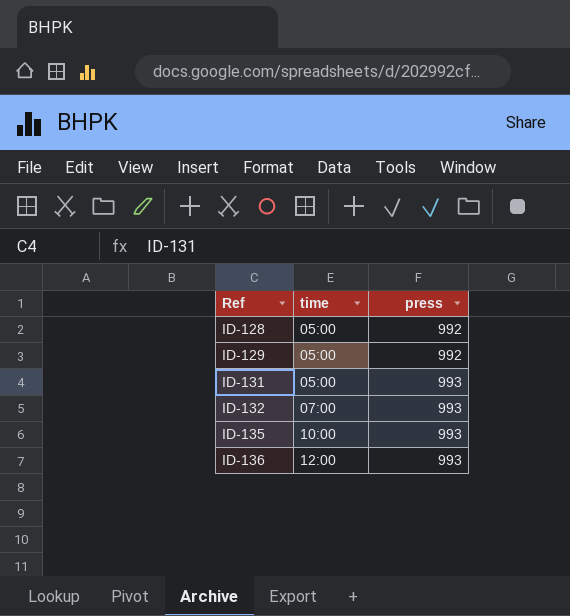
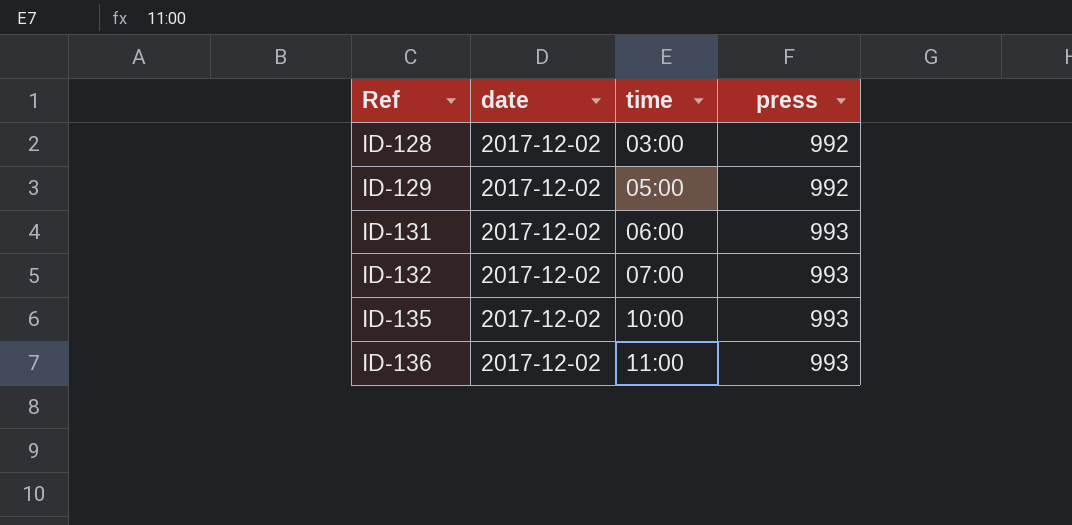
column date | position: none -> 2
ID-128 | time: 05:00 -> 03:00
ID-131 | time: 05:00 -> 06:00
ID-136 | time: 12:00 -> 11:00

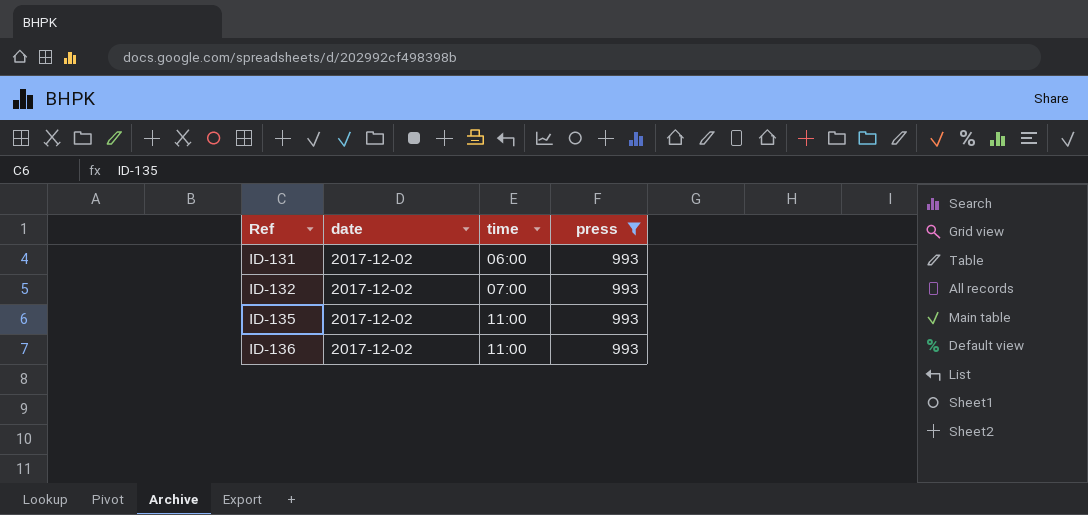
filter: none -> press = 993
ID-135 | time: 10:00 -> 11:00

